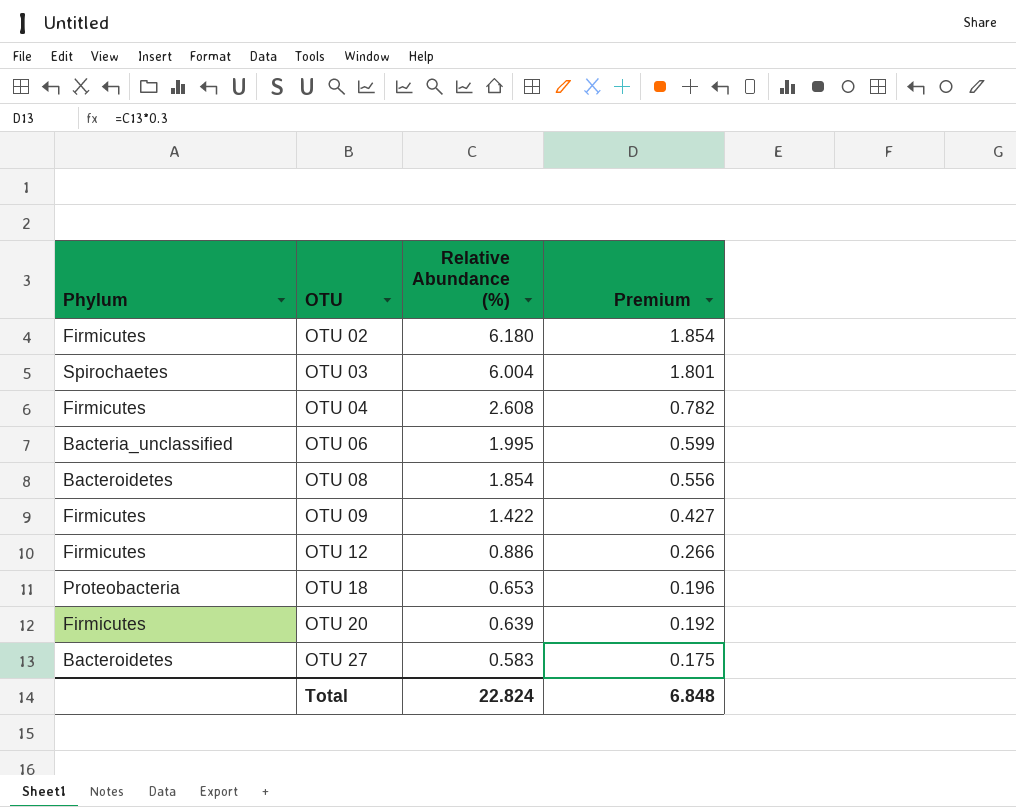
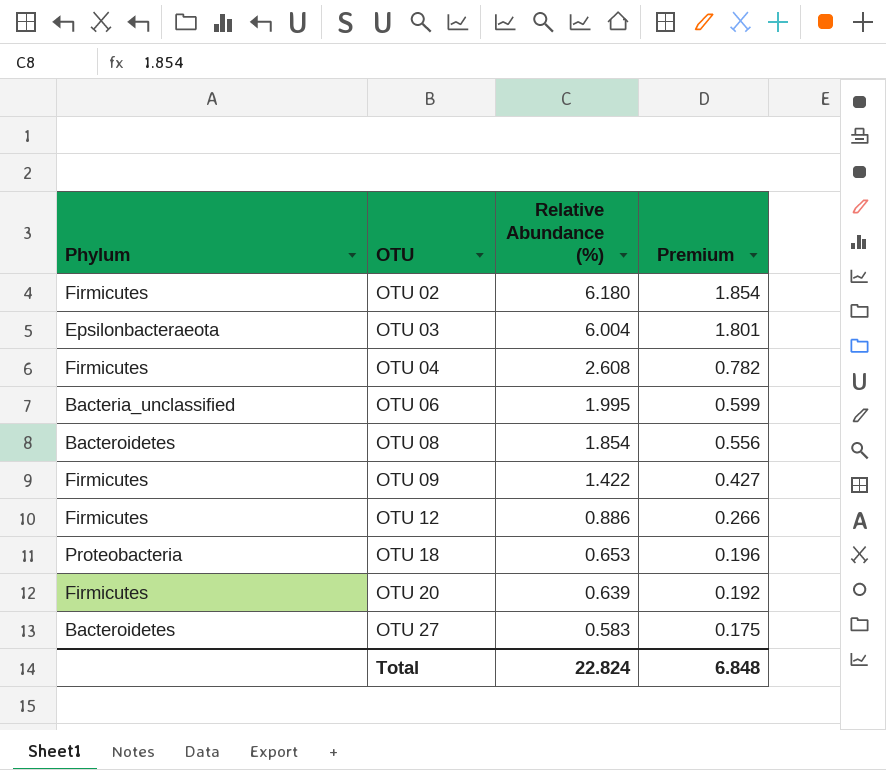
OTU 03 | Phylum: Spirochaetes -> Epsilonbacteraeota

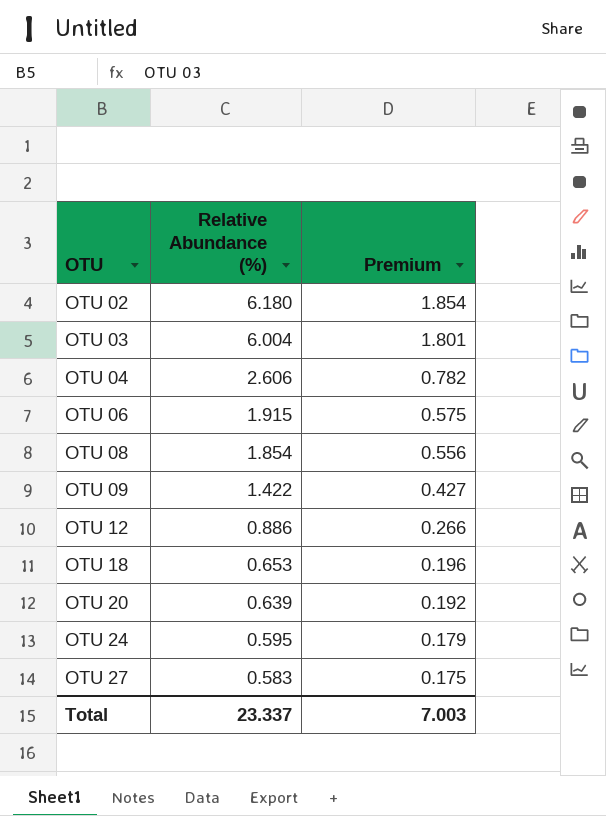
column Phylum | position: 1 -> none
OTU 04 | Relative Abundance (%): 2.608 -> 2.606
OTU 06 | Relative Abundance (%): 1.995 -> 1.915
OTU 06 | Premium: 0.599 -> 0.575
row OTU 24: none -> 0.595 | 0.179
Total | Relative Abundance (%): 22.824 -> 23.337
Total | Premium: 6.848 -> 7.003

